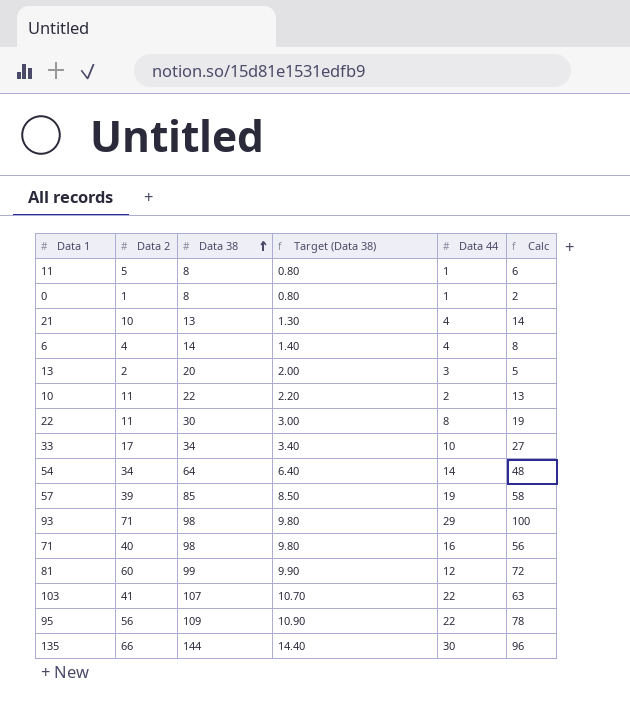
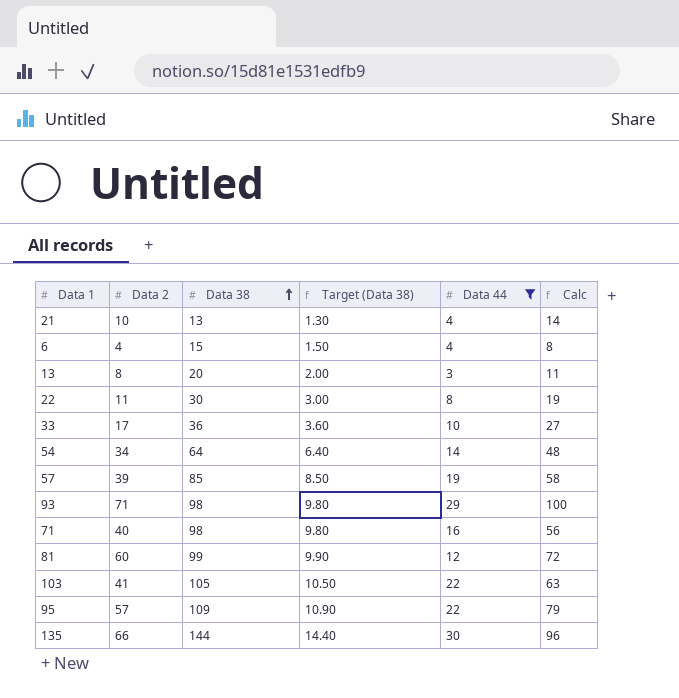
filter: none -> Data 44 >= 3
6 | Data 38: 14 -> 15
6 | Target (Data 38): 1.40 -> 1.50
13 | Data 2: 2 -> 8
13 | Calc: 5 -> 11
33 | Data 38: 34 -> 36
33 | Target (Data 38): 3.40 -> 3.60
103 | Data 38: 107 -> 105
103 | Target (Data 38): 10.70 -> 10.50
95 | Data 2: 56 -> 57
95 | Calc: 78 -> 79

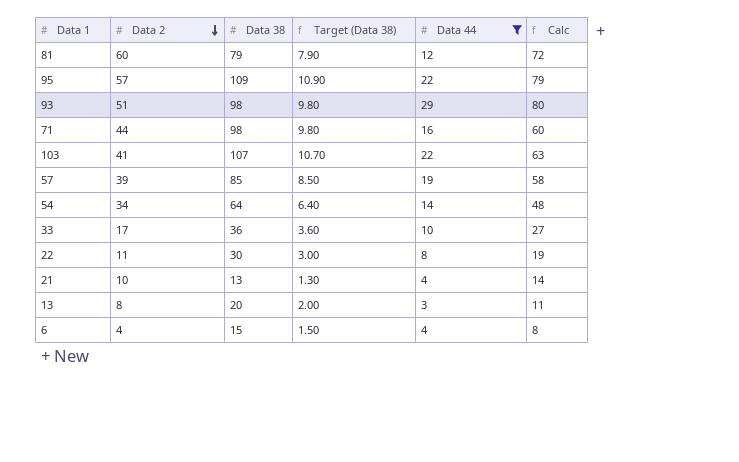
row order: Data 38 ascending -> Data 2 descending
row 135: 66 | 144 | 14.40 | 30 | 96 -> none
81 | Data 38: 99 -> 79
81 | Target (Data 38): 9.90 -> 7.90
93 | Data 2: 71 -> 51
93 | Calc: 100 -> 80
71 | Data 2: 40 -> 44
71 | Calc: 56 -> 60
103 | Data 38: 105 -> 107
103 | Target (Data 38): 10.50 -> 10.70

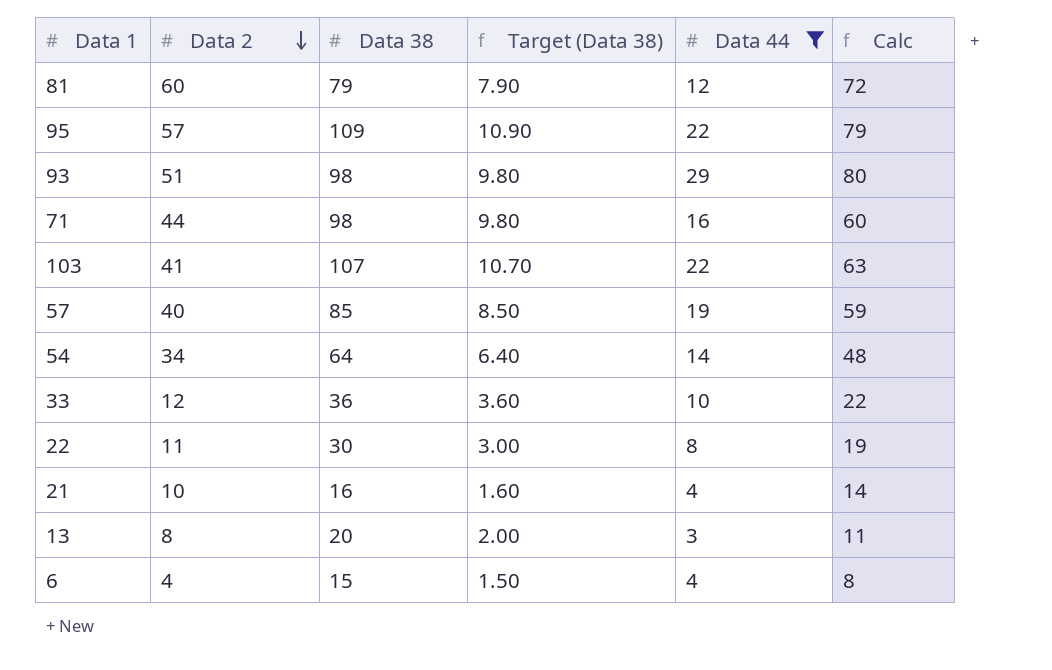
57 | Data 2: 39 -> 40
57 | Calc: 58 -> 59
33 | Data 2: 17 -> 12
33 | Calc: 27 -> 22
21 | Data 38: 13 -> 16
21 | Target (Data 38): 1.30 -> 1.60

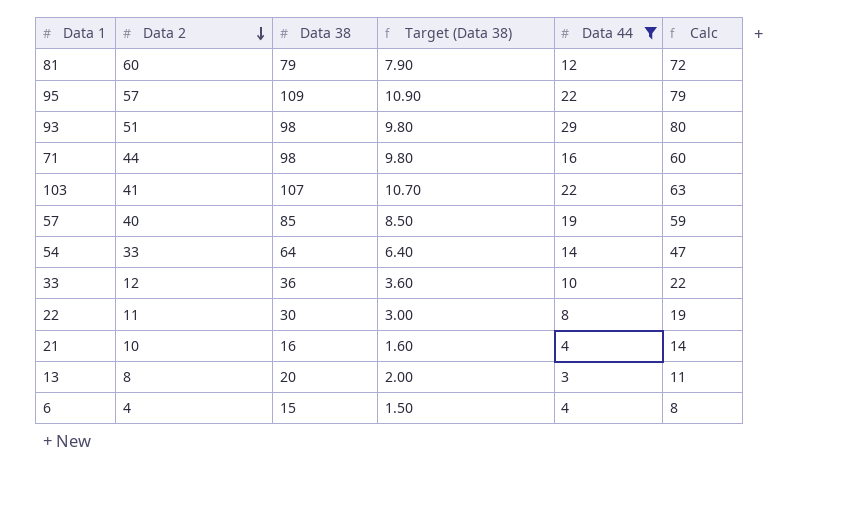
54 | Data 2: 34 -> 33
54 | Calc: 48 -> 47

